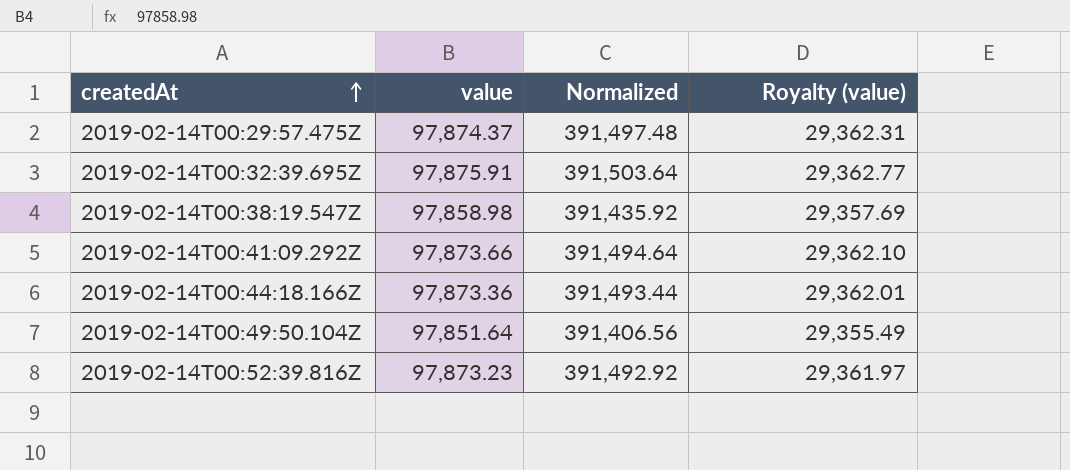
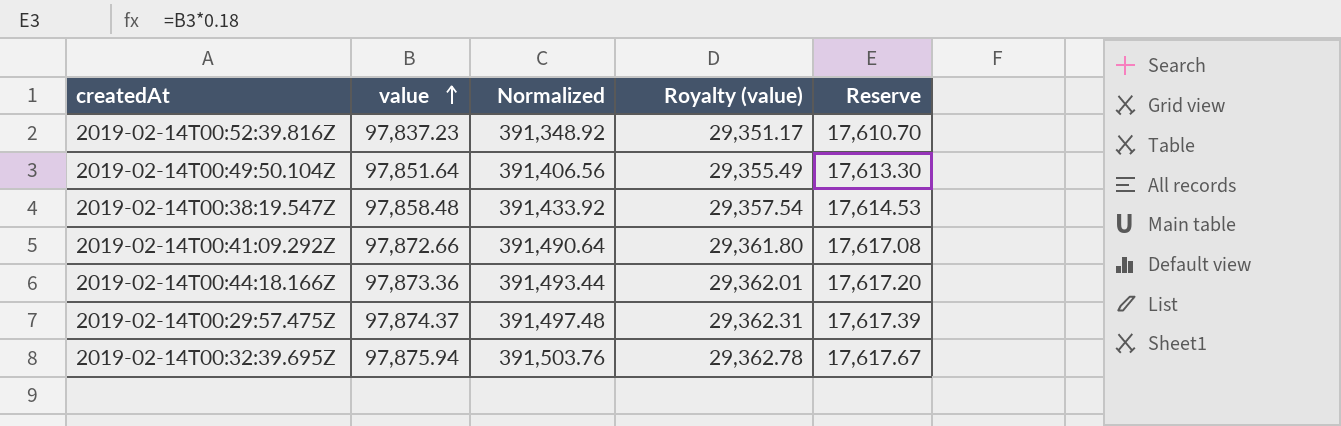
row order: createdAt ascending -> value ascending
column Reserve | formula: none -> [value] * 0.18
2019-02-14T00:52:39.816Z | value: 97,873.23 -> 97,837.23
2019-02-14T00:52:39.816Z | Normalized: 391,492.92 -> 391,348.92
2019-02-14T00:52:39.816Z | Royalty (value): 29,361.97 -> 29,351.17
2019-02-14T00:38:19.547Z | value: 97,858.98 -> 97,858.48
2019-02-14T00:38:19.547Z | Normalized: 391,435.92 -> 391,433.92
2019-02-14T00:38:19.547Z | Royalty (value): 29,357.69 -> 29,357.54
2019-02-14T00:41:09.292Z | value: 97,873.66 -> 97,872.66
2019-02-14T00:41:09.292Z | Normalized: 391,494.64 -> 391,490.64
2019-02-14T00:41:09.292Z | Royalty (value): 29,362.10 -> 29,361.80
2019-02-14T00:32:39.695Z | value: 97,875.91 -> 97,875.94
2019-02-14T00:32:39.695Z | Normalized: 391,503.64 -> 391,503.76
2019-02-14T00:32:39.695Z | Royalty (value): 29,362.77 -> 29,362.78

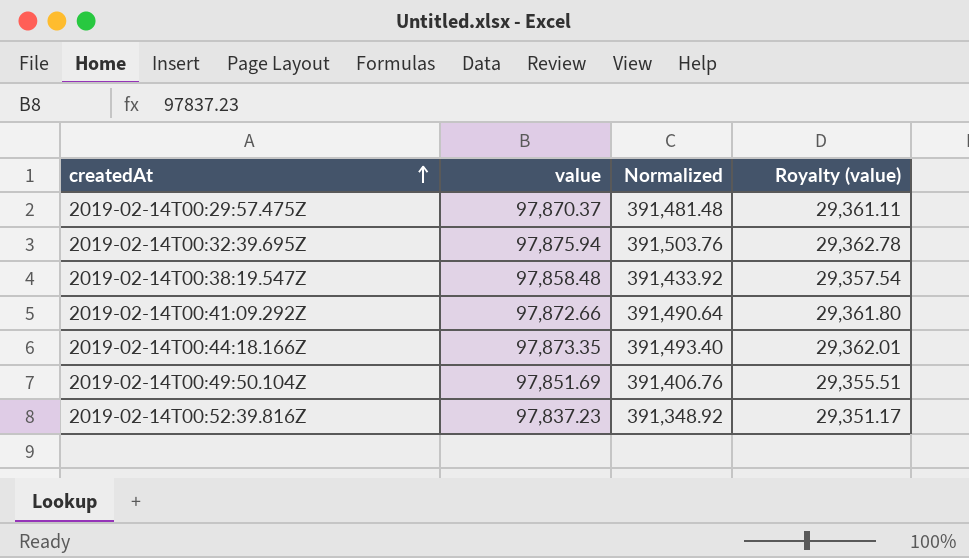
row order: value ascending -> createdAt ascending
column Reserve | formula: [value] * 0.18 -> none
2019-02-14T00:29:57.475Z | value: 97,874.37 -> 97,870.37
2019-02-14T00:29:57.475Z | Normalized: 391,497.48 -> 391,481.48
2019-02-14T00:29:57.475Z | Royalty (value): 29,362.31 -> 29,361.11
2019-02-14T00:44:18.166Z | value: 97,873.36 -> 97,873.35
2019-02-14T00:44:18.166Z | Normalized: 391,493.44 -> 391,493.40
2019-02-14T00:49:50.104Z | value: 97,851.64 -> 97,851.69
2019-02-14T00:49:50.104Z | Normalized: 391,406.56 -> 391,406.76
2019-02-14T00:49:50.104Z | Royalty (value): 29,355.49 -> 29,355.51

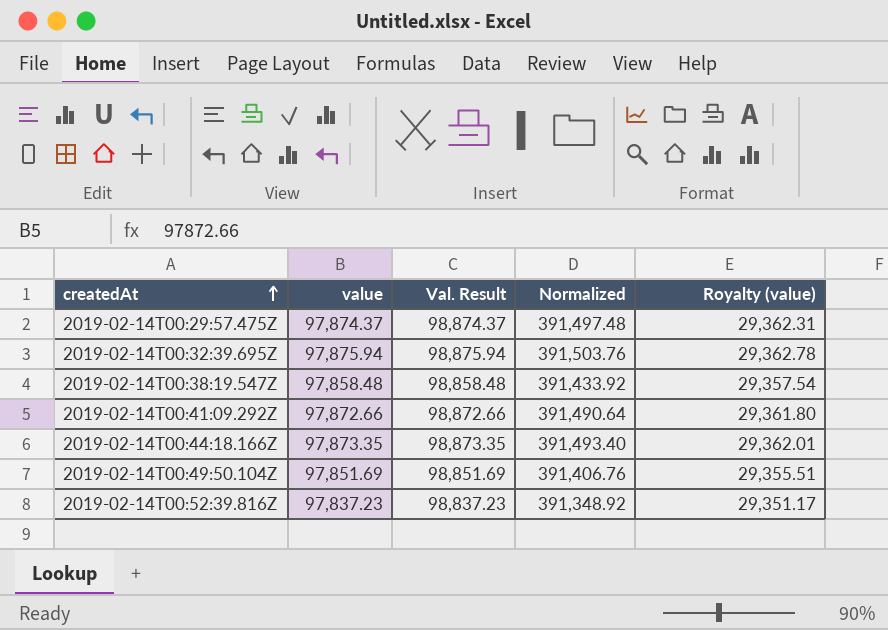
column Val. Result | formula: none -> [value] + 1000
2019-02-14T00:29:57.475Z | value: 97,870.37 -> 97,874.37
2019-02-14T00:29:57.475Z | Normalized: 391,481.48 -> 391,497.48
2019-02-14T00:29:57.475Z | Royalty (value): 29,361.11 -> 29,362.31

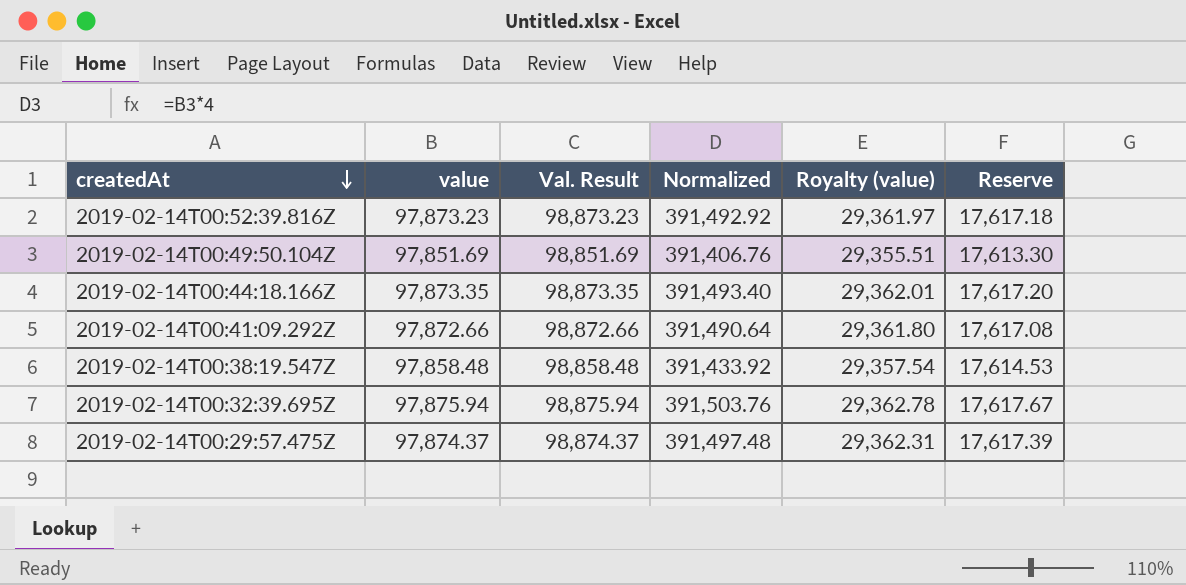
row order: createdAt ascending -> createdAt descending
column Reserve | formula: none -> [value] * 0.18
2019-02-14T00:52:39.816Z | value: 97,837.23 -> 97,873.23
2019-02-14T00:52:39.816Z | Val. Result: 98,837.23 -> 98,873.23
2019-02-14T00:52:39.816Z | Normalized: 391,348.92 -> 391,492.92
2019-02-14T00:52:39.816Z | Royalty (value): 29,351.17 -> 29,361.97

